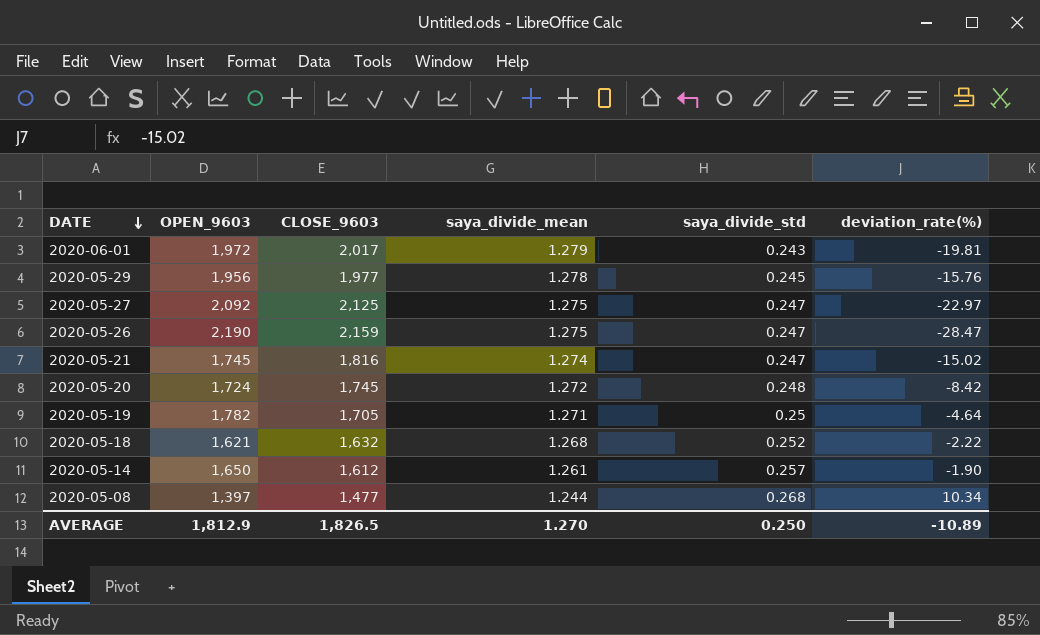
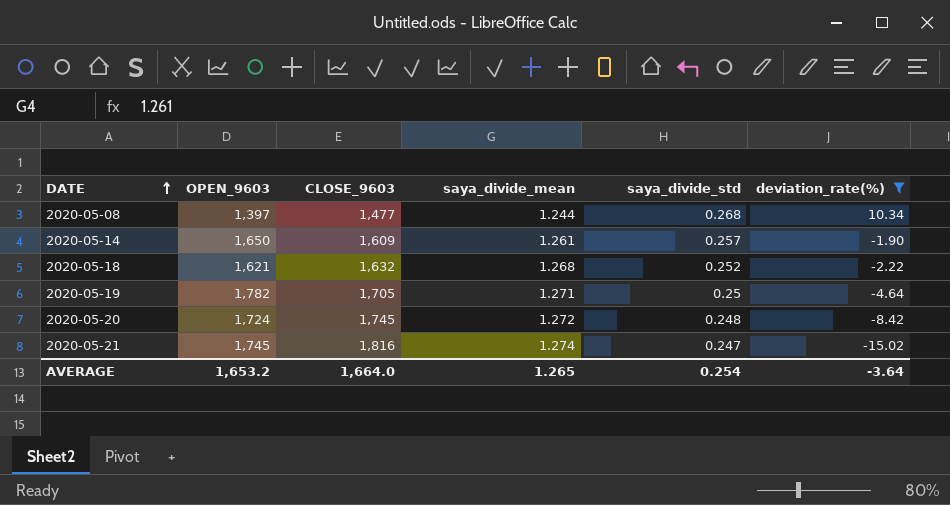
filter: none -> deviation_rate(%) >= -15.02
row order: DATE descending -> DATE ascending
2020-05-14 | CLOSE_9603: 1,612 -> 1,609
AVERAGE | OPEN_9603: 1,812.9 -> 1,653.2
AVERAGE | CLOSE_9603: 1,826.5 -> 1,664.0
AVERAGE | saya_divide_mean: 1.270 -> 1.265
AVERAGE | saya_divide_std: 0.250 -> 0.254
AVERAGE | deviation_rate(%): -10.89 -> -3.64

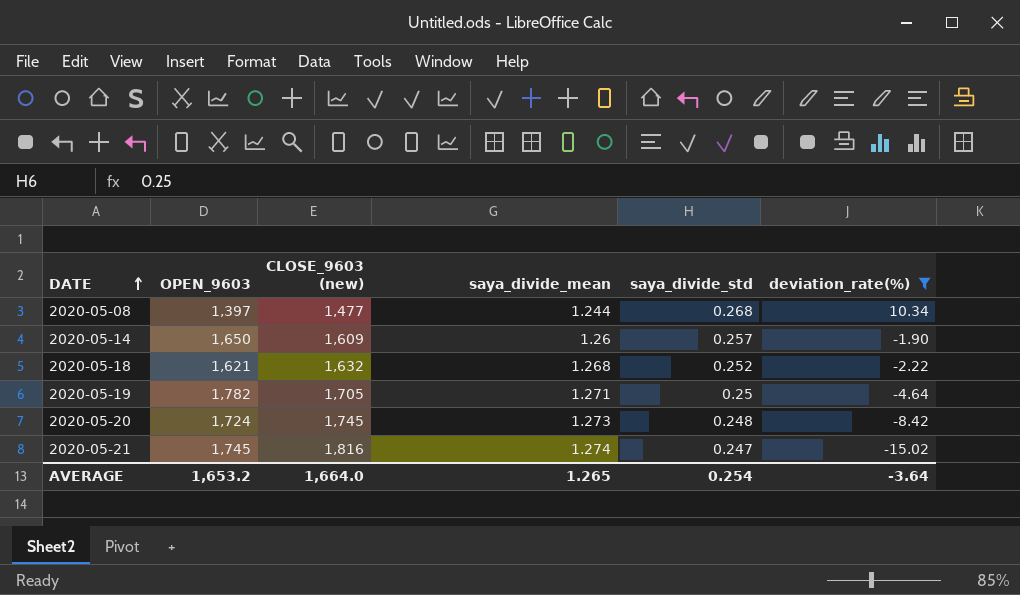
column name: CLOSE_9603 -> CLOSE_9603 (new)
2020-05-14 | saya_divide_mean: 1.261 -> 1.26
2020-05-20 | saya_divide_mean: 1.272 -> 1.273

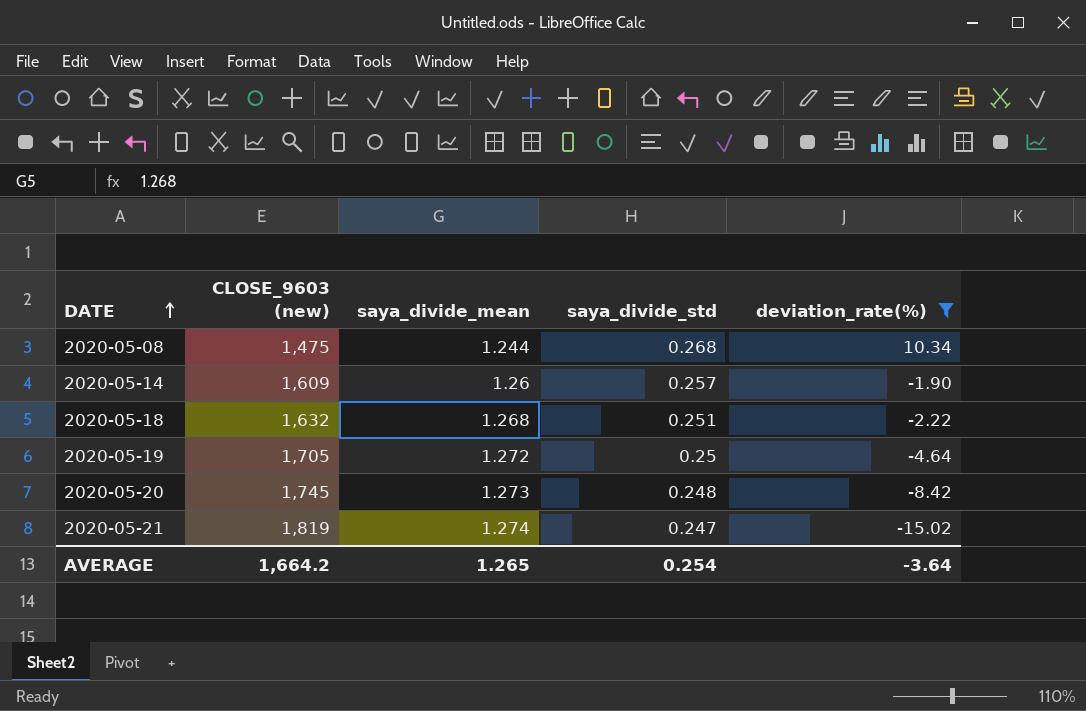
column OPEN_9603 | position: 2 -> none
2020-05-08 | CLOSE_9603 (new): 1,477 -> 1,475
2020-05-18 | saya_divide_std: 0.252 -> 0.251
2020-05-19 | saya_divide_mean: 1.271 -> 1.272
2020-05-21 | CLOSE_9603 (new): 1,816 -> 1,819
AVERAGE | CLOSE_9603 (new): 1,664.0 -> 1,664.2

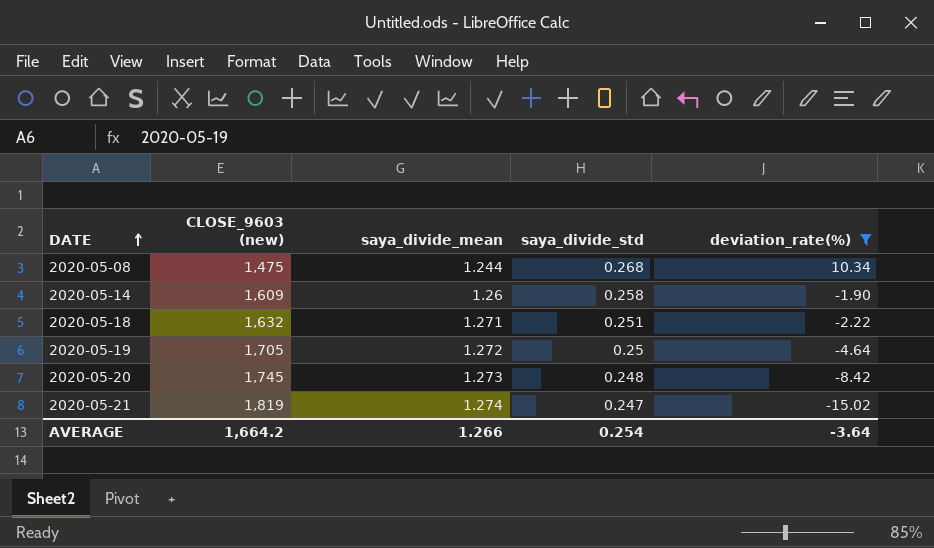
2020-05-14 | saya_divide_std: 0.257 -> 0.258
2020-05-18 | saya_divide_mean: 1.268 -> 1.271
AVERAGE | saya_divide_mean: 1.265 -> 1.266

